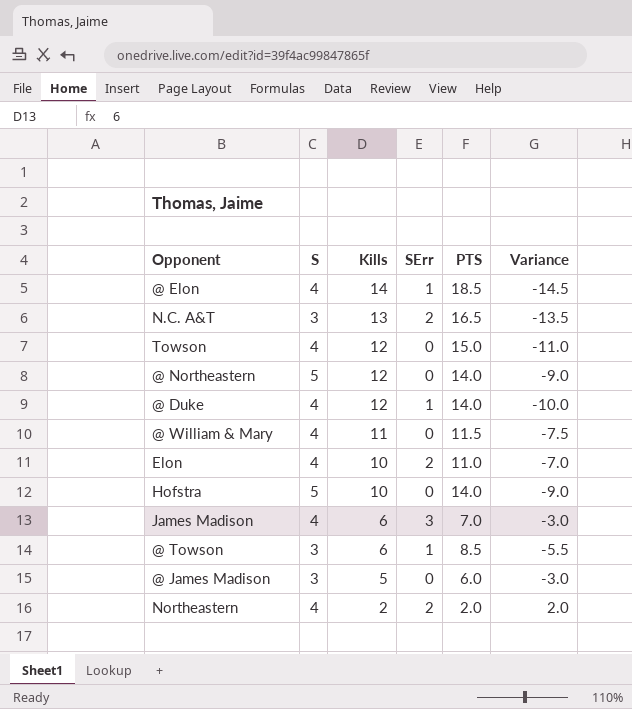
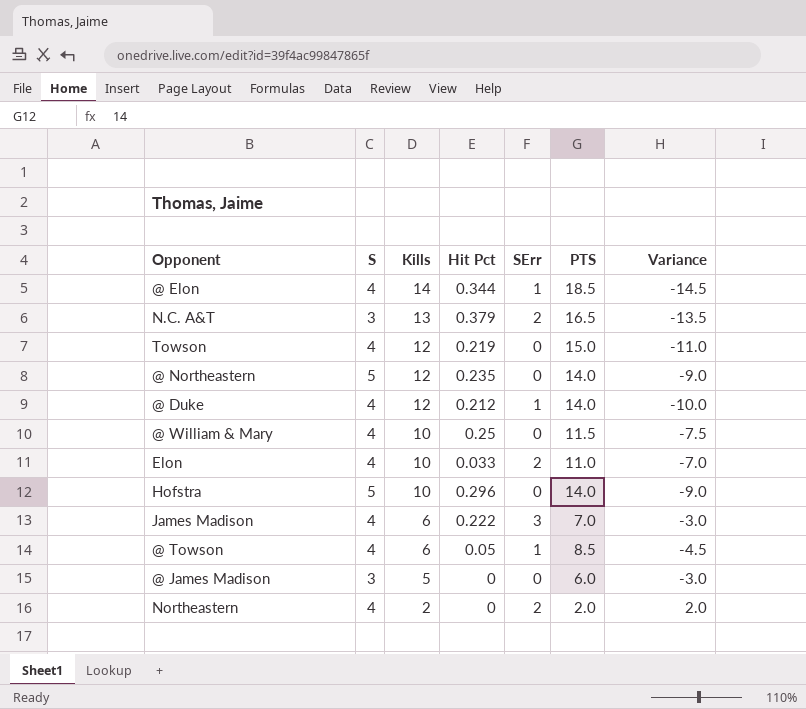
column Hit Pct | position: none -> 4
@ William & Mary | Kills: 11 -> 10
@ Towson | S: 3 -> 4
@ Towson | Variance: -5.5 -> -4.5

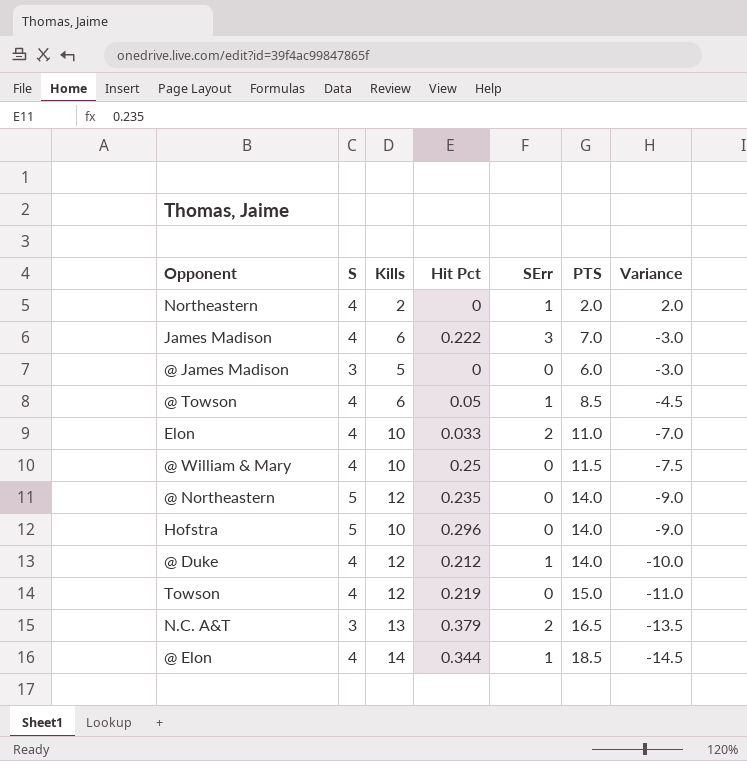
row order: Kills descending -> Variance descending
Northeastern | SErr: 2 -> 1

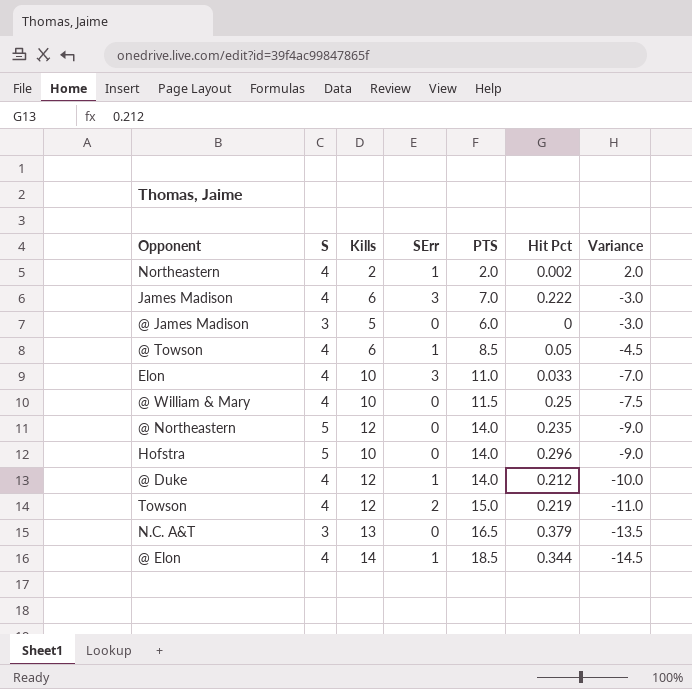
column Hit Pct | position: 4 -> 6
Northeastern | Hit Pct: 0 -> 0.002
Elon | SErr: 2 -> 3
Towson | SErr: 0 -> 2
N.C. A&T | SErr: 2 -> 0

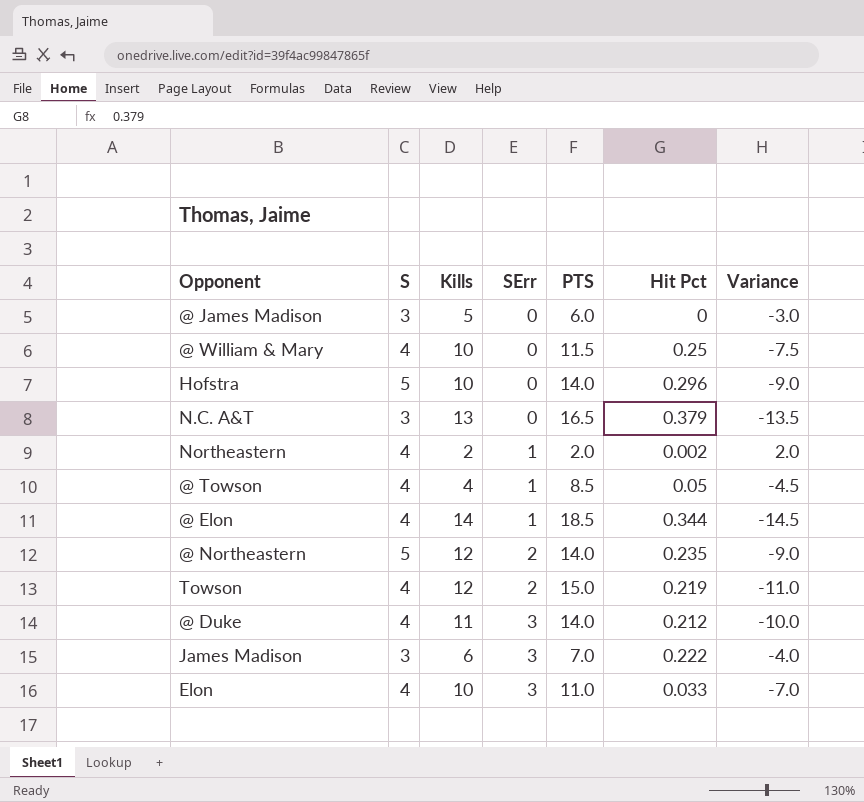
row order: Variance descending -> SErr ascending
@ Towson | Kills: 6 -> 4
@ Northeastern | SErr: 0 -> 2
@ Duke | Kills: 12 -> 11
@ Duke | SErr: 1 -> 3
James Madison | S: 4 -> 3
James Madison | Variance: -3.0 -> -4.0

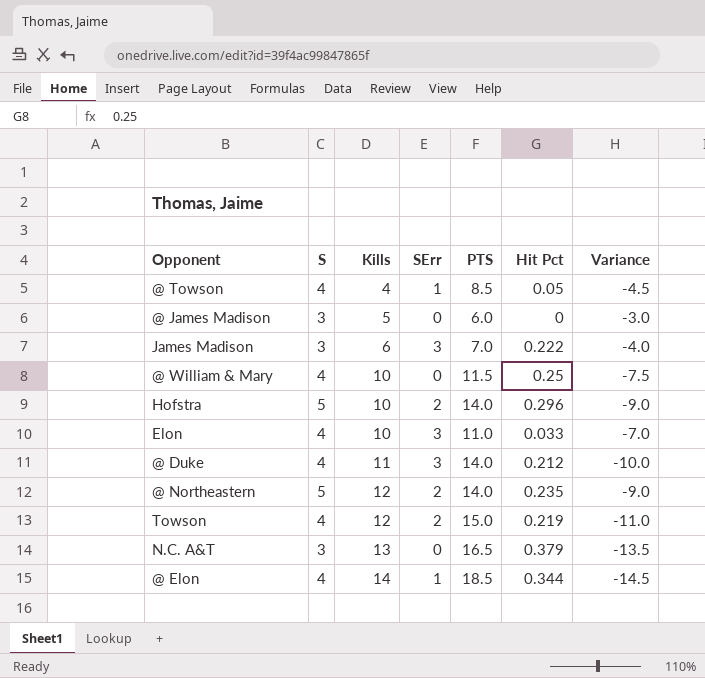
row order: SErr ascending -> Kills ascending
row Northeastern: 4 | 2 | 1 | 2.0 | 0.002 | 2.0 -> none
Hofstra | SErr: 0 -> 2

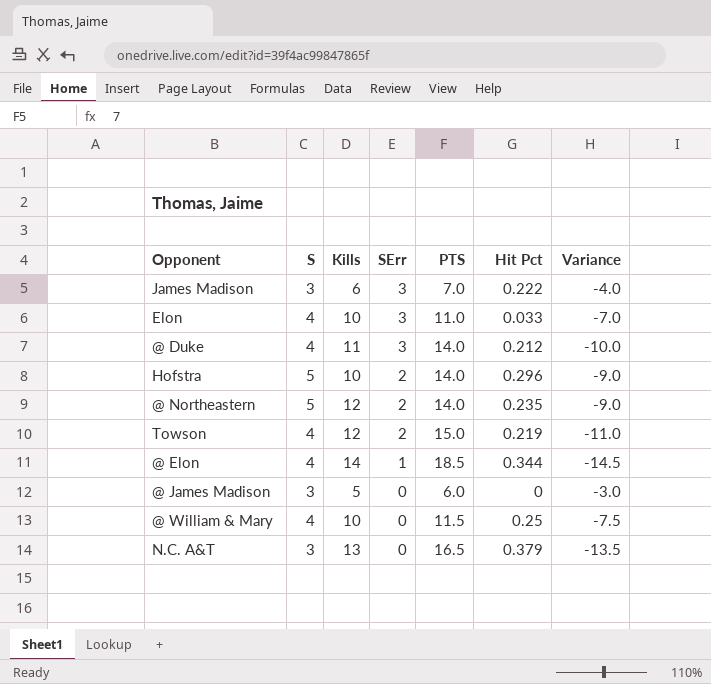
row order: Kills ascending -> SErr descending
row @ Towson: 4 | 4 | 1 | 8.5 | 0.05 | -4.5 -> none

